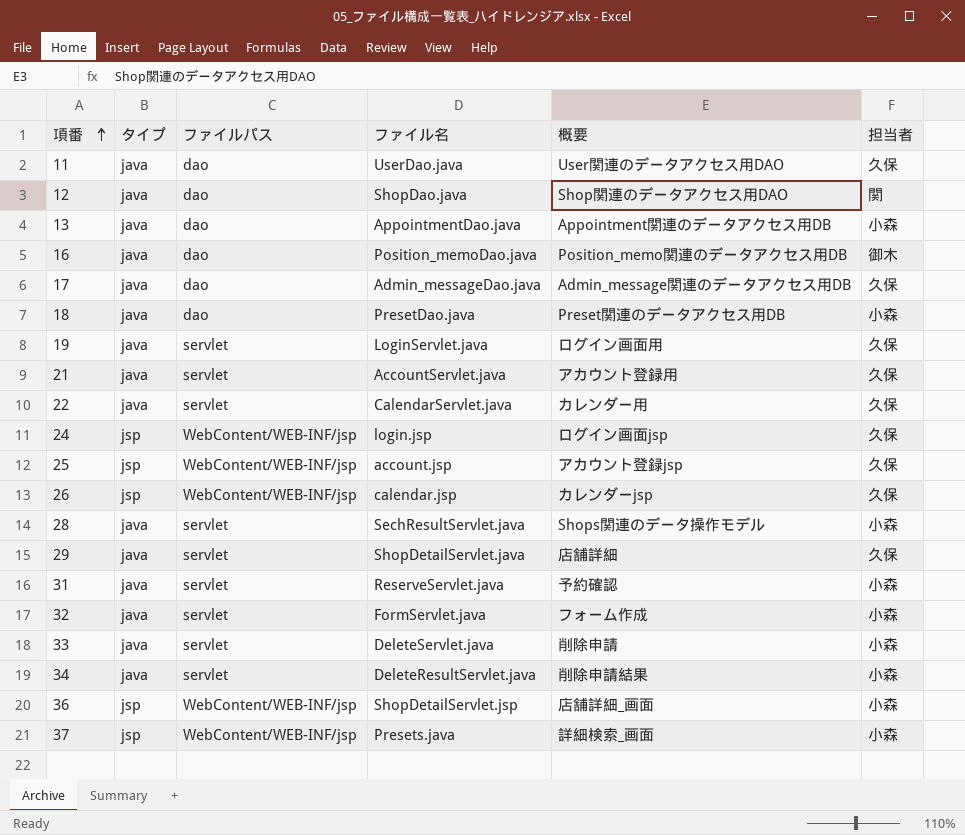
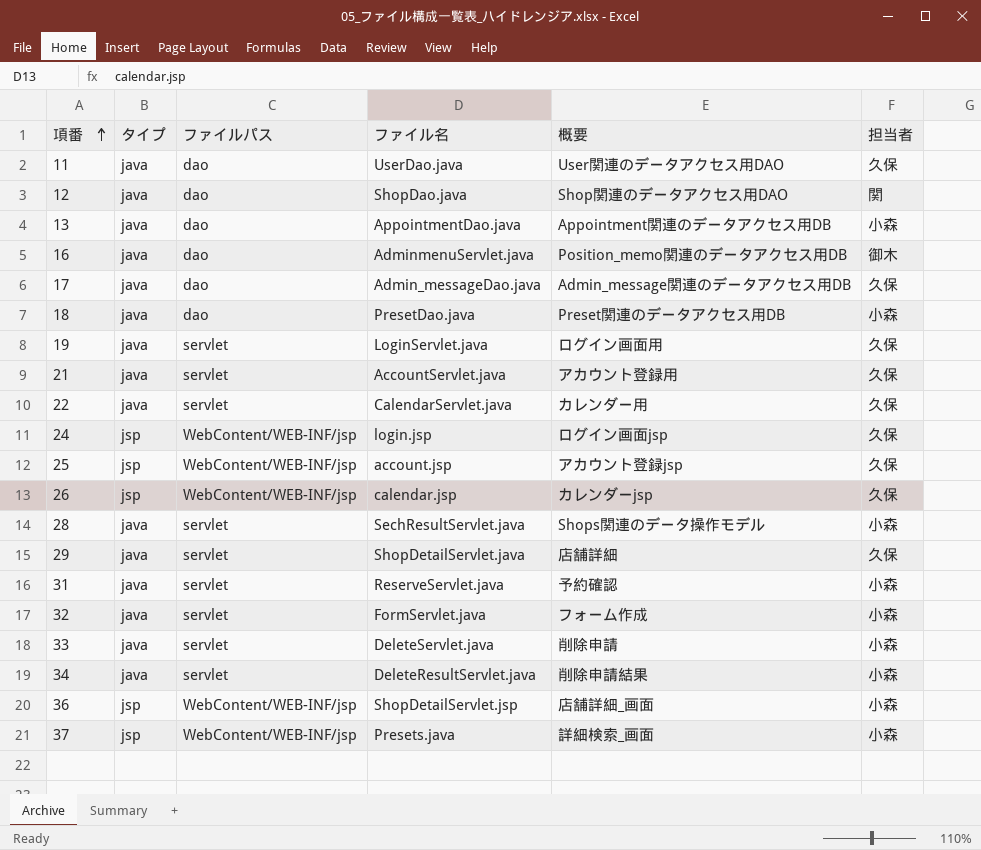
16 | ファイル名: Position_memoDao.java -> AdminmenuServlet.java

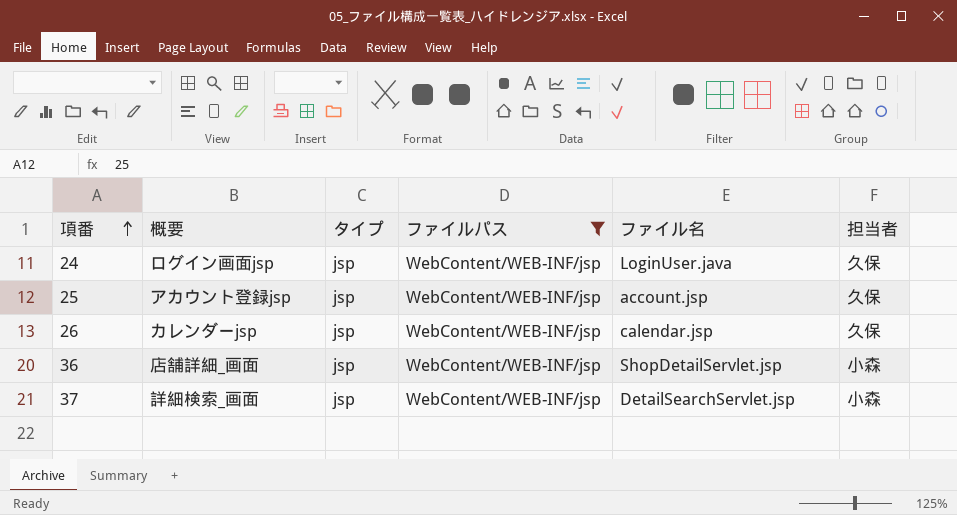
filter: none -> ファイルパス = WebContent/WEB-INF/jsp
column 概要 | position: 5 -> 2
24 | ファイル名: login.jsp -> LoginUser.java
37 | ファイル名: Presets.java -> DetailSearchServlet.jsp

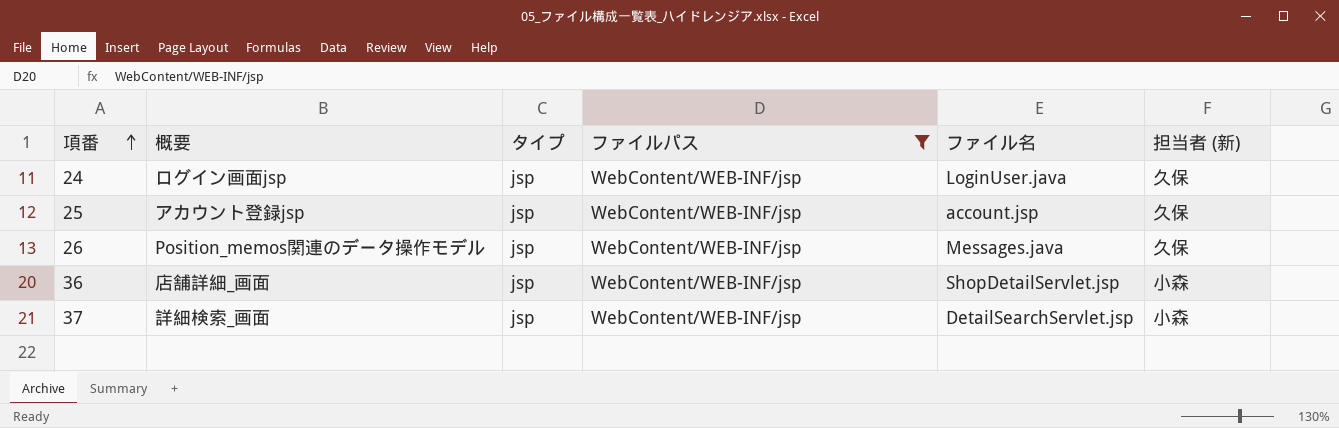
column name: 担当者 -> 担当者 (新)
26 | 概要: カレンダーjsp -> Position_memos関連のデータ操作モデル
26 | ファイル名: calendar.jsp -> Messages.java

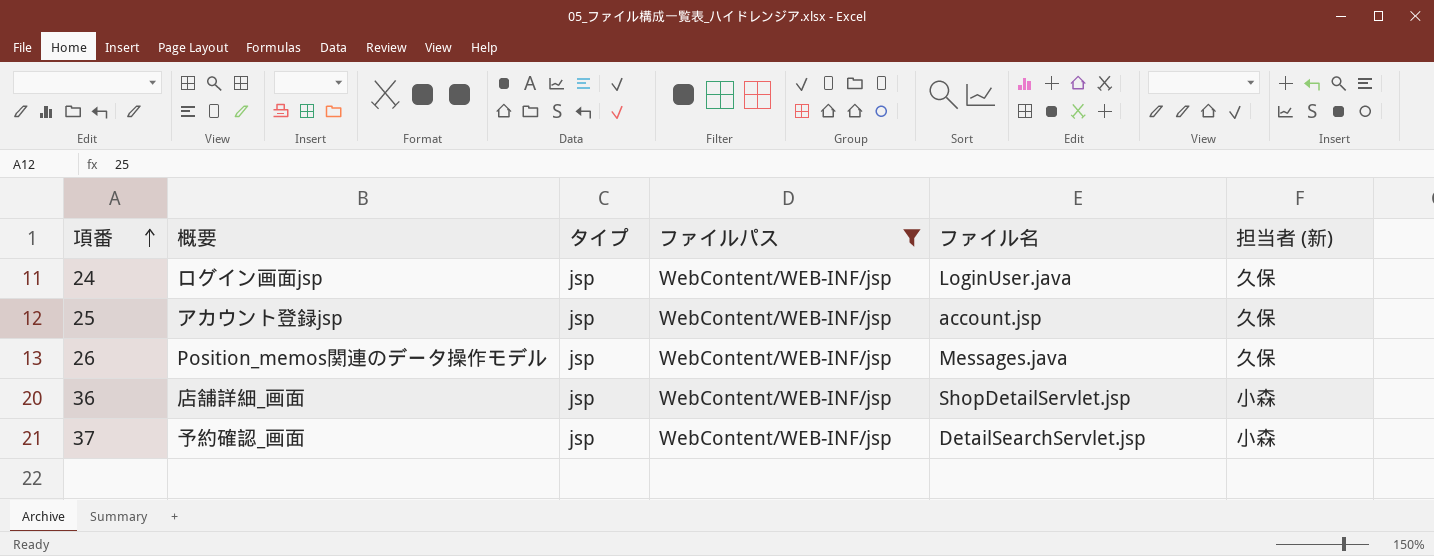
37 | 概要: 詳細検索_画面 -> 予約確認_画面

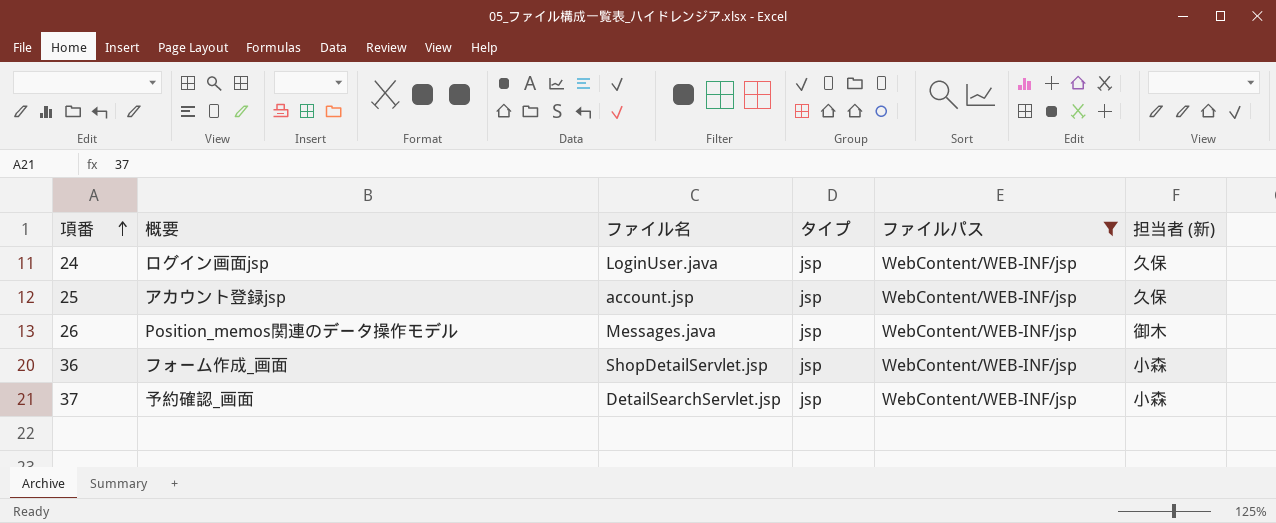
column ファイル名 | position: 5 -> 3
26 | 担当者 (新): 久保 -> 御木
36 | 概要: 店舗詳細_画面 -> フォーム作成_画面

